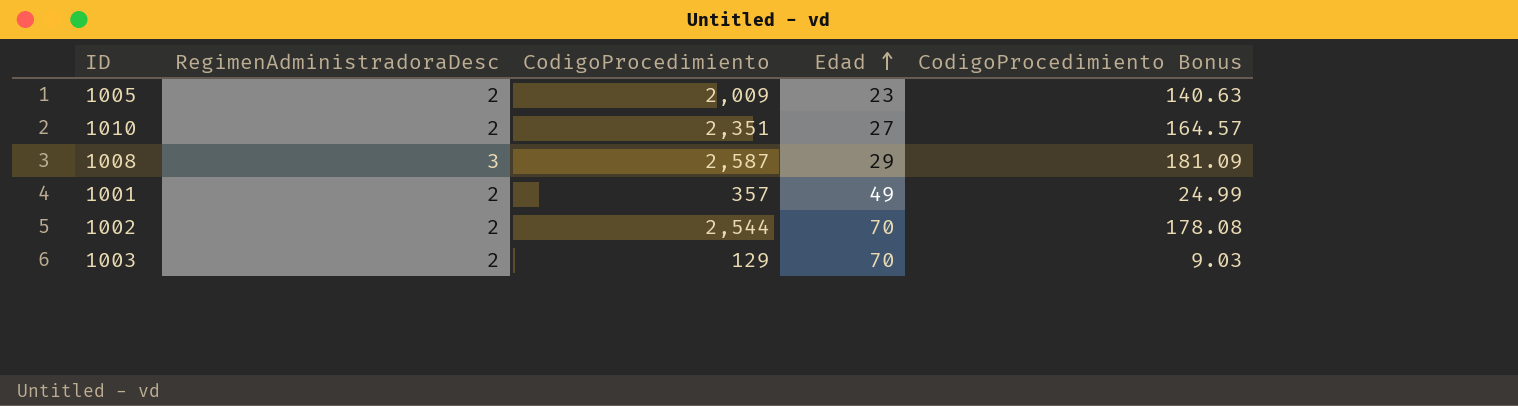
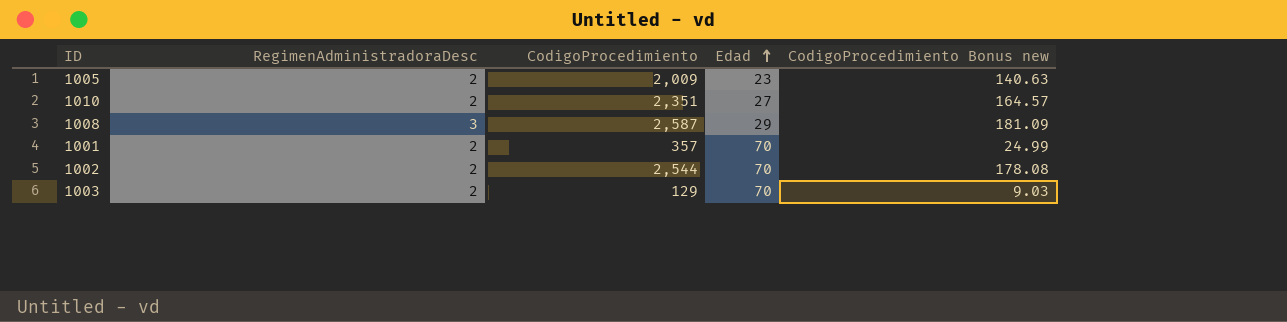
column name: CodigoProcedimiento Bonus -> CodigoProcedimiento Bonus new
1001 | Edad: 49 -> 70

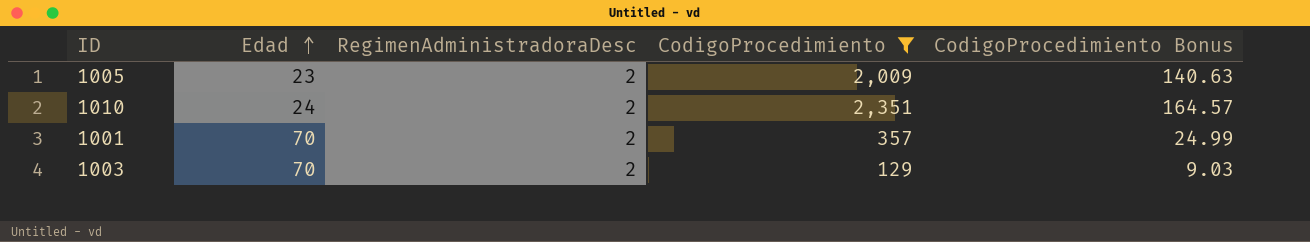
filter: none -> CodigoProcedimiento <= 2,351
column Edad | position: 4 -> 2
column name: CodigoProcedimiento Bonus new -> CodigoProcedimiento Bonus
1010 | Edad: 27 -> 24

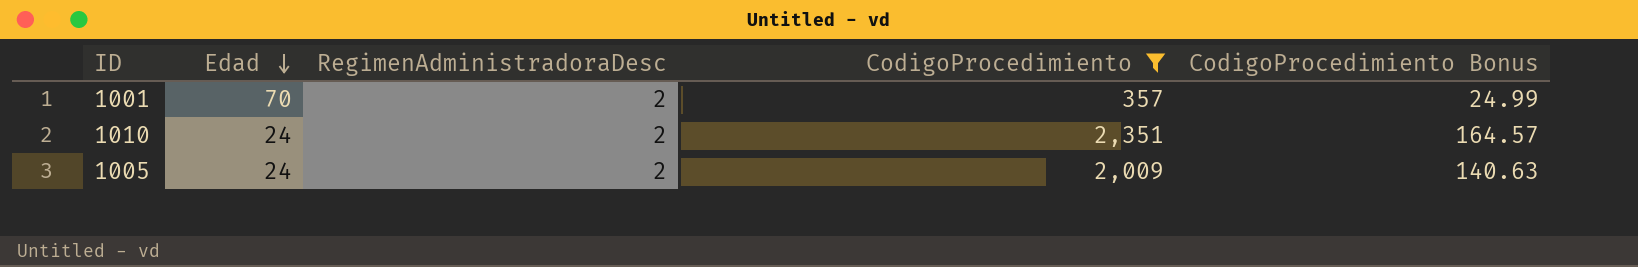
row order: Edad ascending -> Edad descending
row 1003: 70 | 2 | 129 | 9.03 -> none
1005 | Edad: 23 -> 24

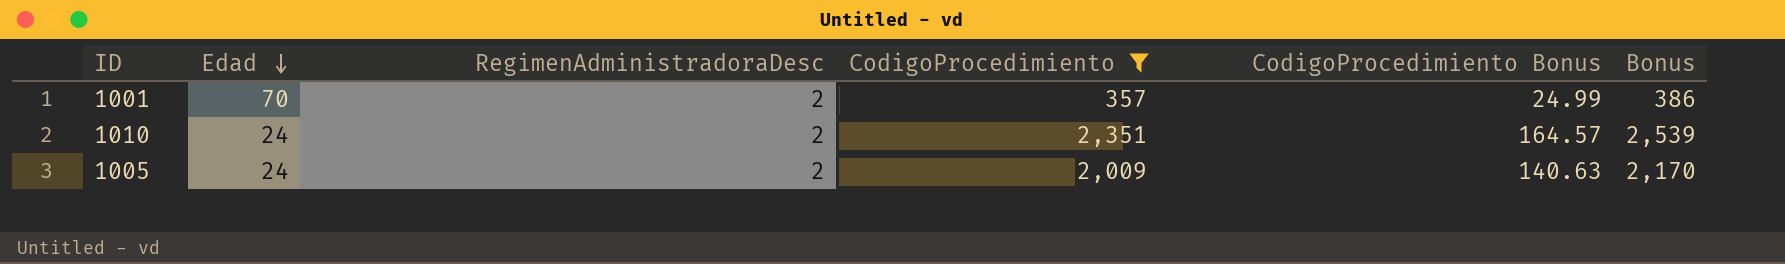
column Bonus | formula: none -> [CodigoProcedimiento] * 1.08

